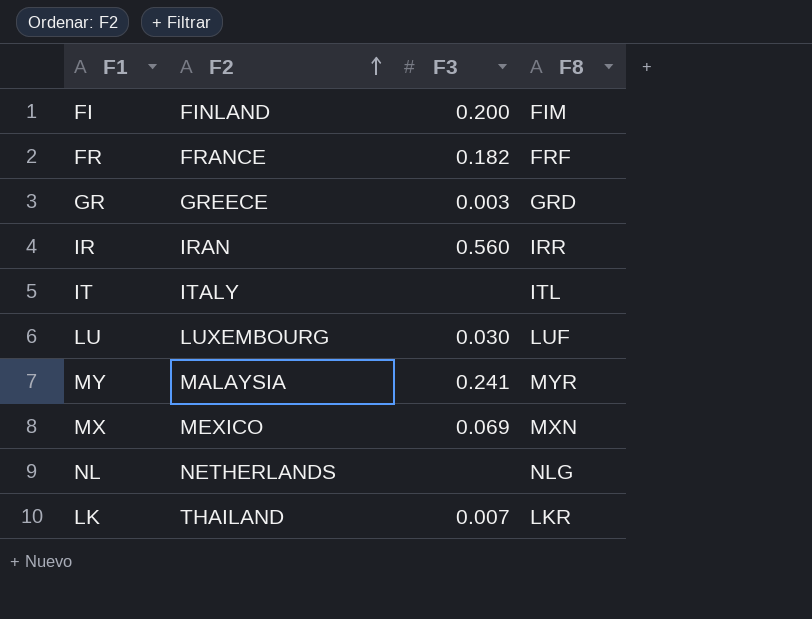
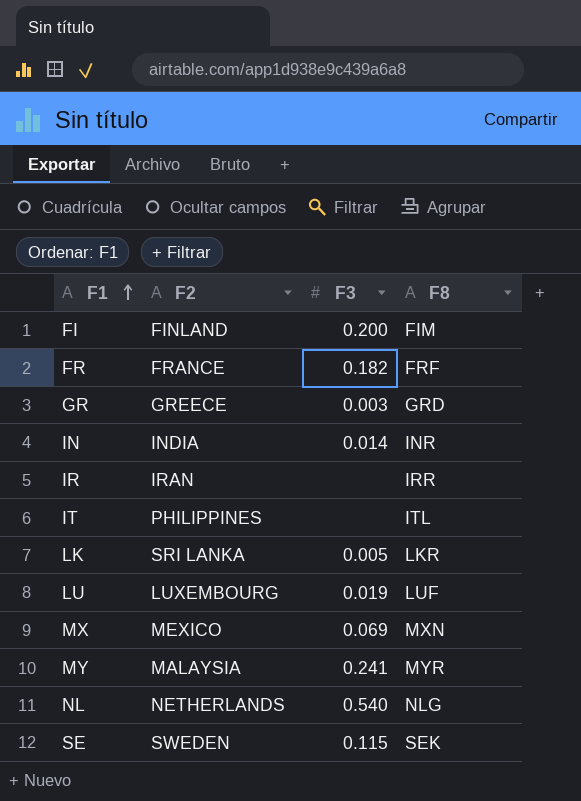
row order: F2 ascending -> F1 ascending
row IN: none -> INDIA | 0.014 | INR
IR | F3: 0.560 -> none
IT | F2: ITALY -> PHILIPPINES
LK | F2: THAILAND -> SRI LANKA
LK | F3: 0.007 -> 0.005
LU | F3: 0.030 -> 0.019
NL | F3: none -> 0.540
row SE: none -> SWEDEN | 0.115 | SEK

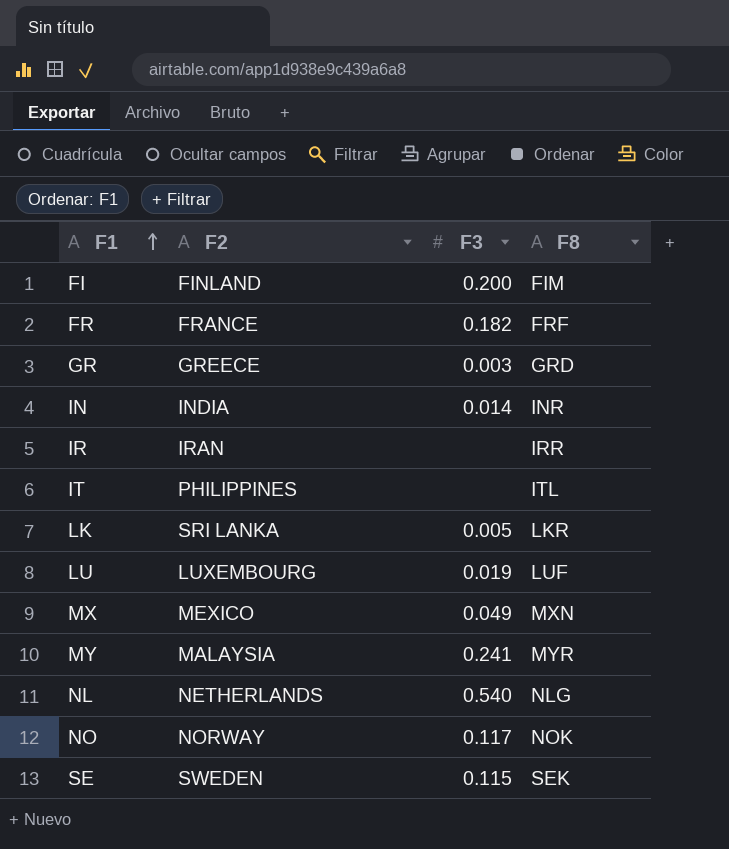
MX | F3: 0.069 -> 0.049
row NO: none -> NORWAY | 0.117 | NOK

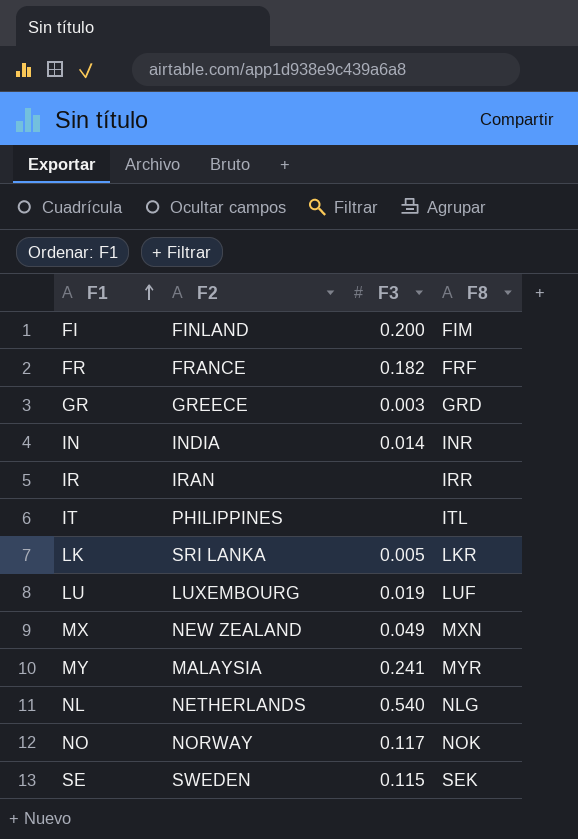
MX | F2: MEXICO -> NEW ZEALAND

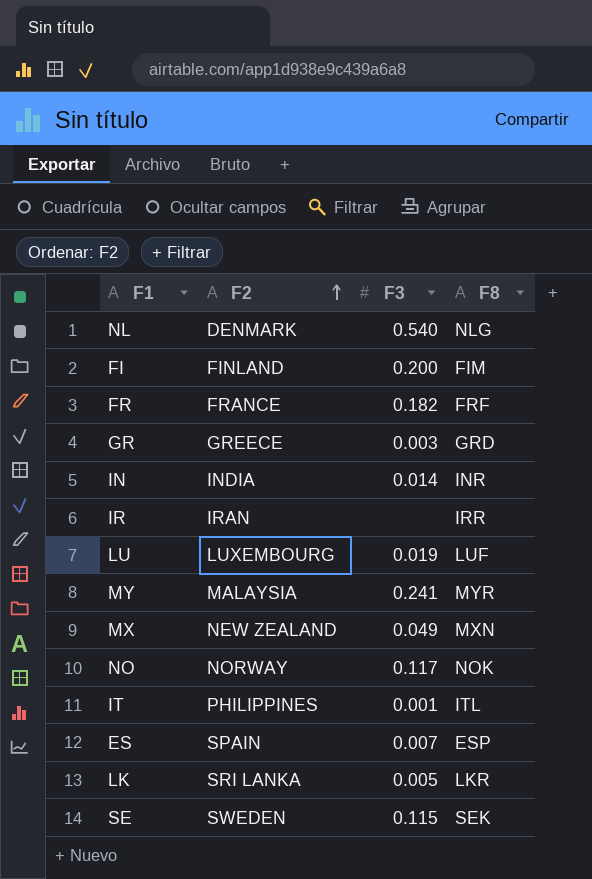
row order: F1 ascending -> F2 ascending
NL | F2: NETHERLANDS -> DENMARK
IT | F3: none -> 0.001
row ES: none -> SPAIN | 0.007 | ESP

